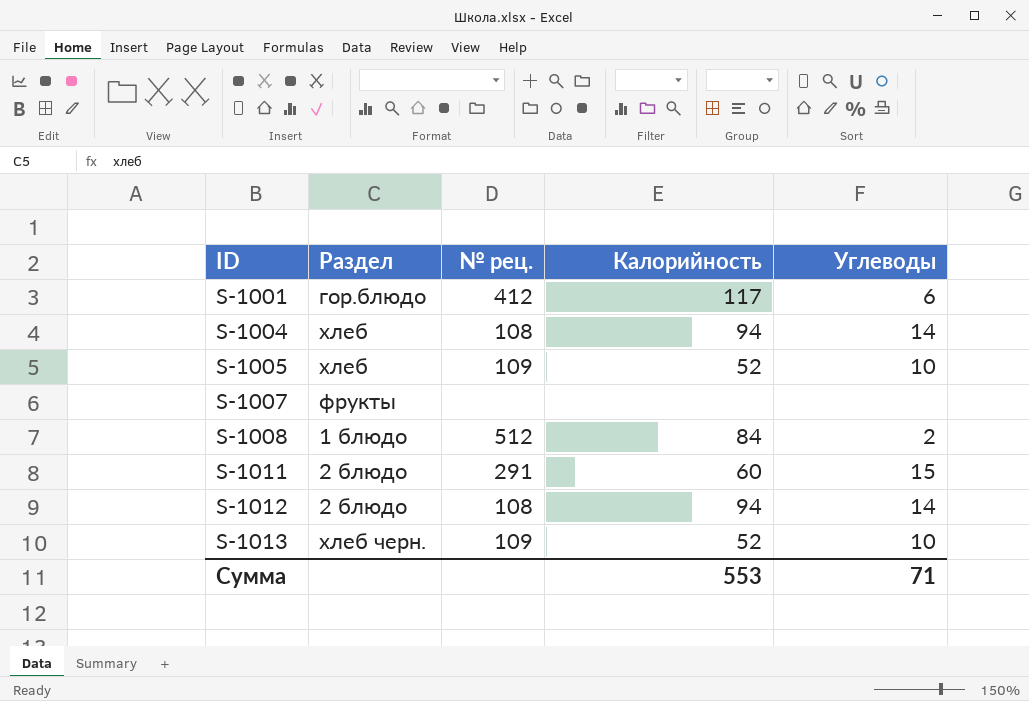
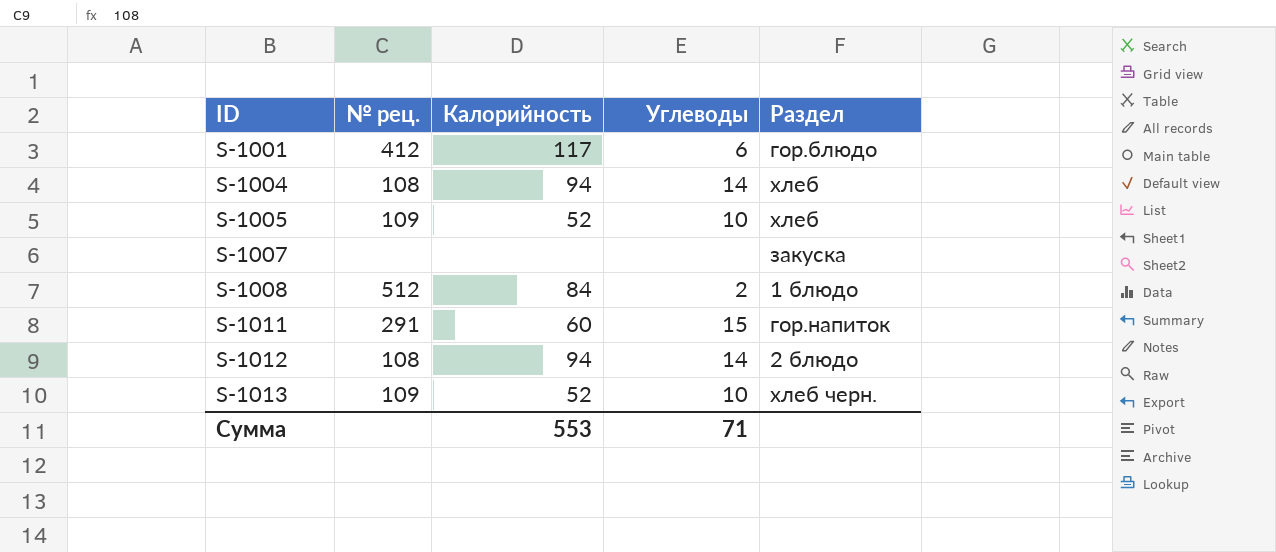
column Раздел | position: 2 -> 5
S-1007 | Раздел: фрукты -> закуска
S-1011 | Раздел: 2 блюдо -> гор.напиток

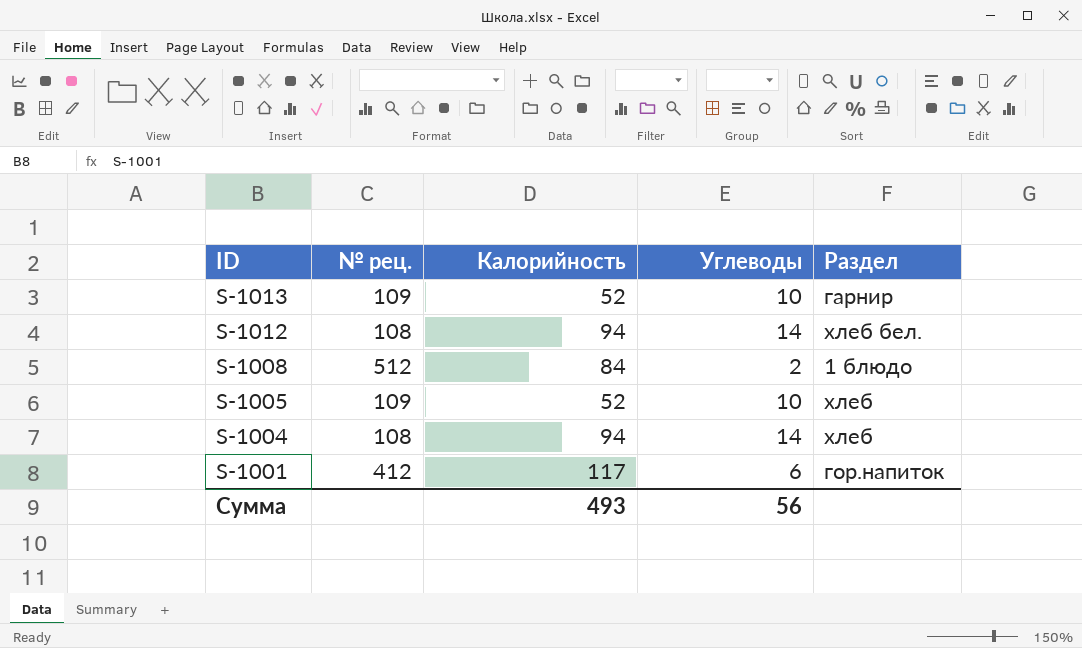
row order: ID ascending -> ID descending
row S-1007: none | none | none | закуска -> none
row S-1011: 291 | 60 | 15 | гор.напиток -> none
S-1013 | Раздел: хлеб черн. -> гарнир
S-1012 | Раздел: 2 блюдо -> хлеб бел.
S-1001 | Раздел: гор.блюдо -> гор.напиток
Сумма | Калорийность: 553 -> 493
Сумма | Углеводы: 71 -> 56

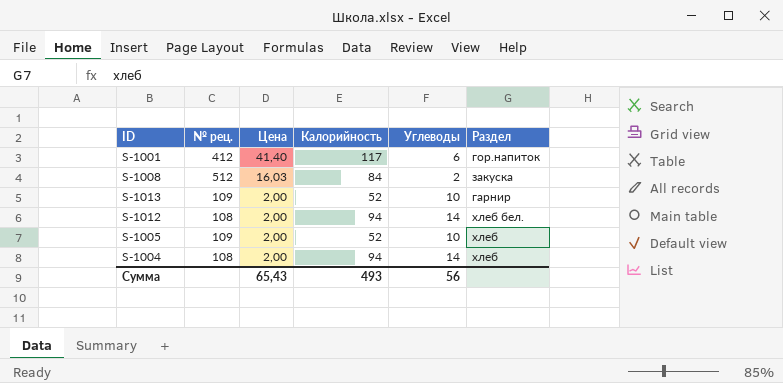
row order: ID descending -> Цена descending
column Цена | position: none -> 3
S-1008 | Раздел: 1 блюдо -> закуска

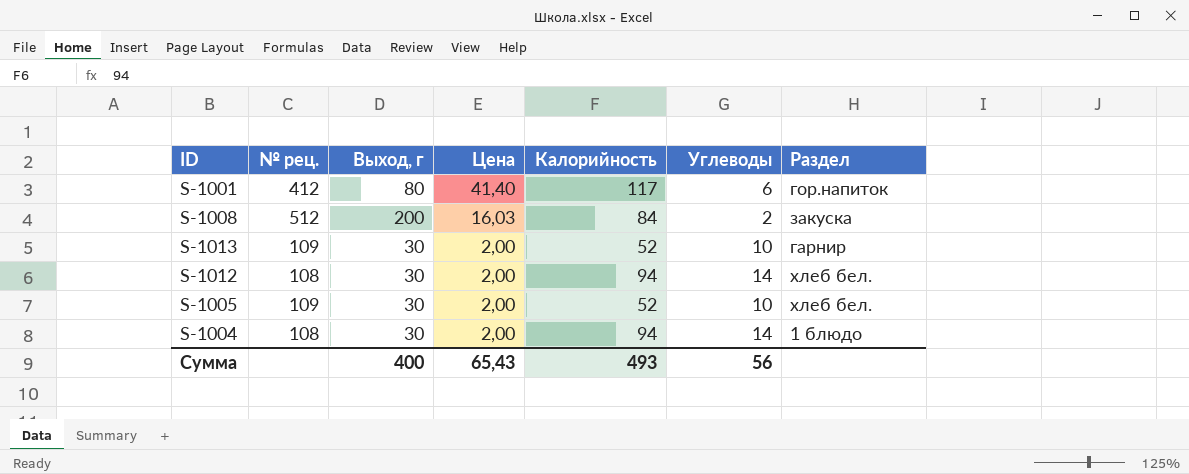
column Выход, г | position: none -> 3
S-1005 | Раздел: хлеб -> хлеб бел.
S-1004 | Раздел: хлеб -> 1 блюдо

